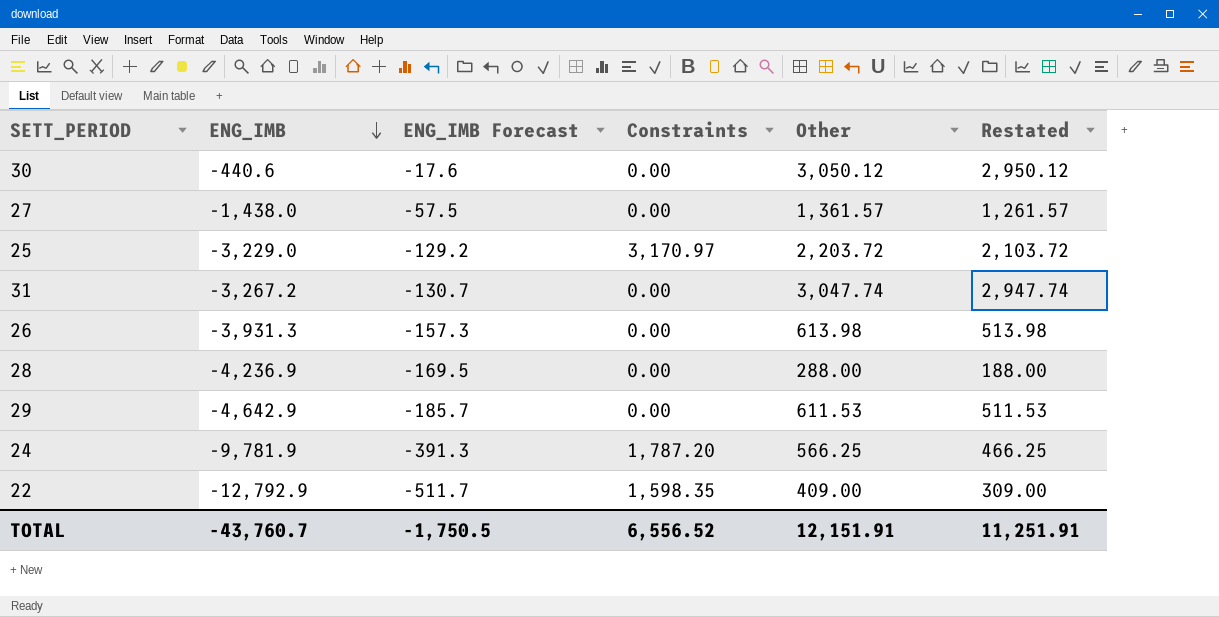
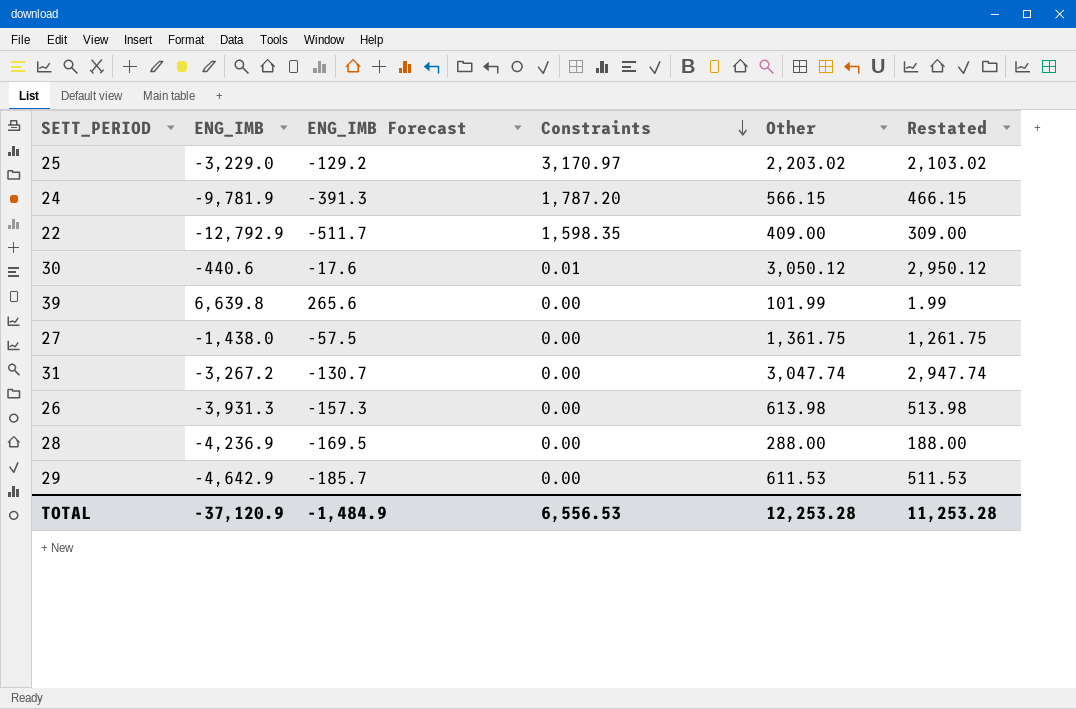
row order: ENG_IMB descending -> Constraints descending
25 | Other: 2,203.72 -> 2,203.02
25 | Restated: 2,103.72 -> 2,103.02
24 | Other: 566.25 -> 566.15
24 | Restated: 466.25 -> 466.15
30 | Constraints: 0.00 -> 0.01
row 39: none -> 6,639.8 | 265.6 | 0.00 | 101.99 | 1.99
27 | Other: 1,361.57 -> 1,361.75
27 | Restated: 1,261.57 -> 1,261.75
TOTAL | ENG_IMB: -43,760.7 -> -37,120.9
TOTAL | ENG_IMB Forecast: -1,750.5 -> -1,484.9
TOTAL | Constraints: 6,556.52 -> 6,556.53
TOTAL | Other: 12,151.91 -> 12,253.28
TOTAL | Restated: 11,251.91 -> 11,253.28

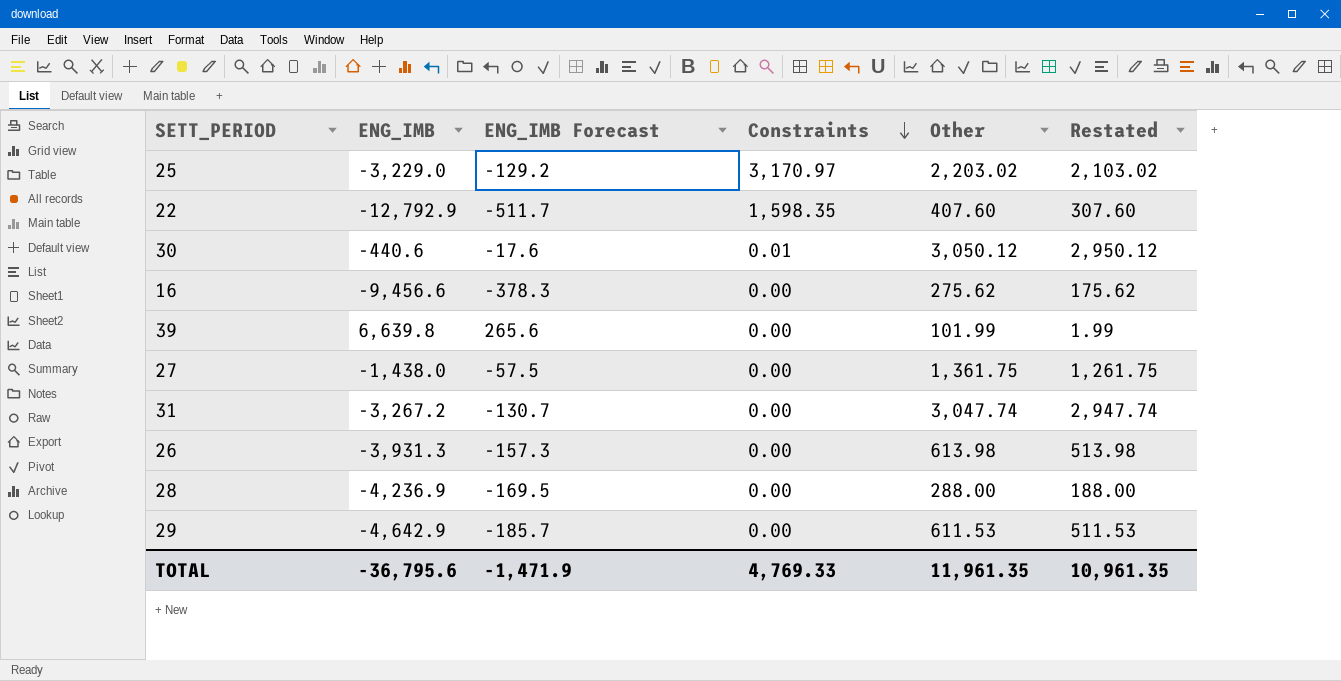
row 24: -9,781.9 | -391.3 | 1,787.20 | 566.15 | 466.15 -> none
22 | Other: 409.00 -> 407.60
22 | Restated: 309.00 -> 307.60
row 16: none -> -9,456.6 | -378.3 | 0.00 | 275.62 | 175.62
TOTAL | ENG_IMB: -37,120.9 -> -36,795.6
TOTAL | ENG_IMB Forecast: -1,484.9 -> -1,471.9
TOTAL | Constraints: 6,556.53 -> 4,769.33
TOTAL | Other: 12,253.28 -> 11,961.35
TOTAL | Restated: 11,253.28 -> 10,961.35

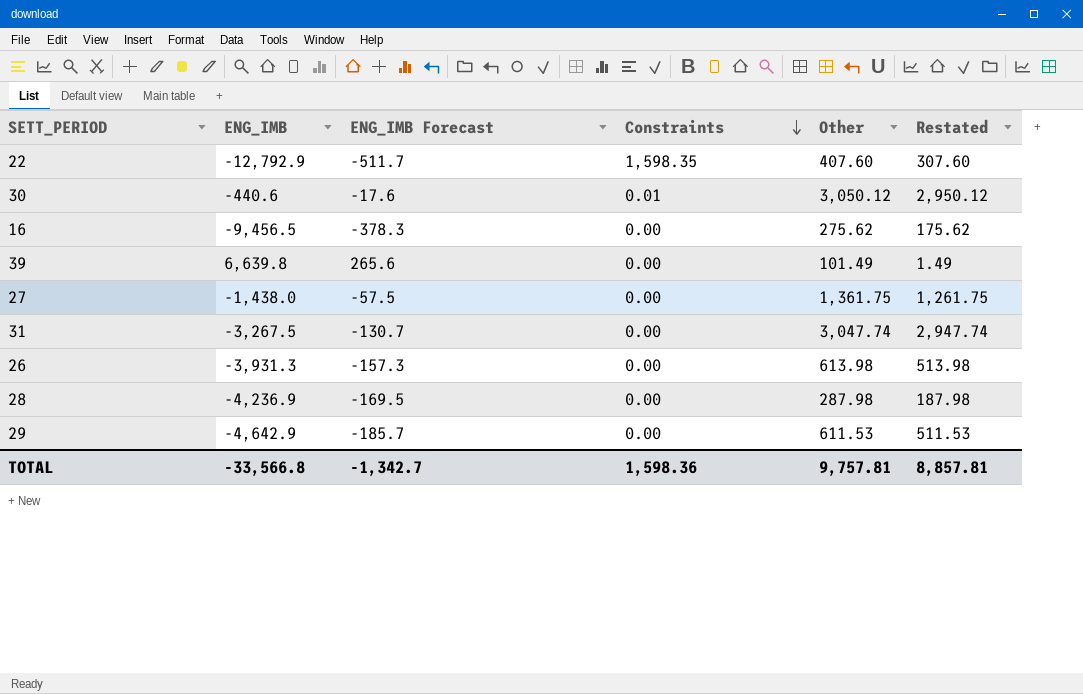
row 25: -3,229.0 | -129.2 | 3,170.97 | 2,203.02 | 2,103.02 -> none
16 | ENG_IMB: -9,456.6 -> -9,456.5
39 | Other: 101.99 -> 101.49
39 | Restated: 1.99 -> 1.49
31 | ENG_IMB: -3,267.2 -> -3,267.5
28 | Other: 288.00 -> 287.98
28 | Restated: 188.00 -> 187.98
TOTAL | ENG_IMB: -36,795.6 -> -33,566.8
TOTAL | ENG_IMB Forecast: -1,471.9 -> -1,342.7
TOTAL | Constraints: 4,769.33 -> 1,598.36
TOTAL | Other: 11,961.35 -> 9,757.81
TOTAL | Restated: 10,961.35 -> 8,857.81

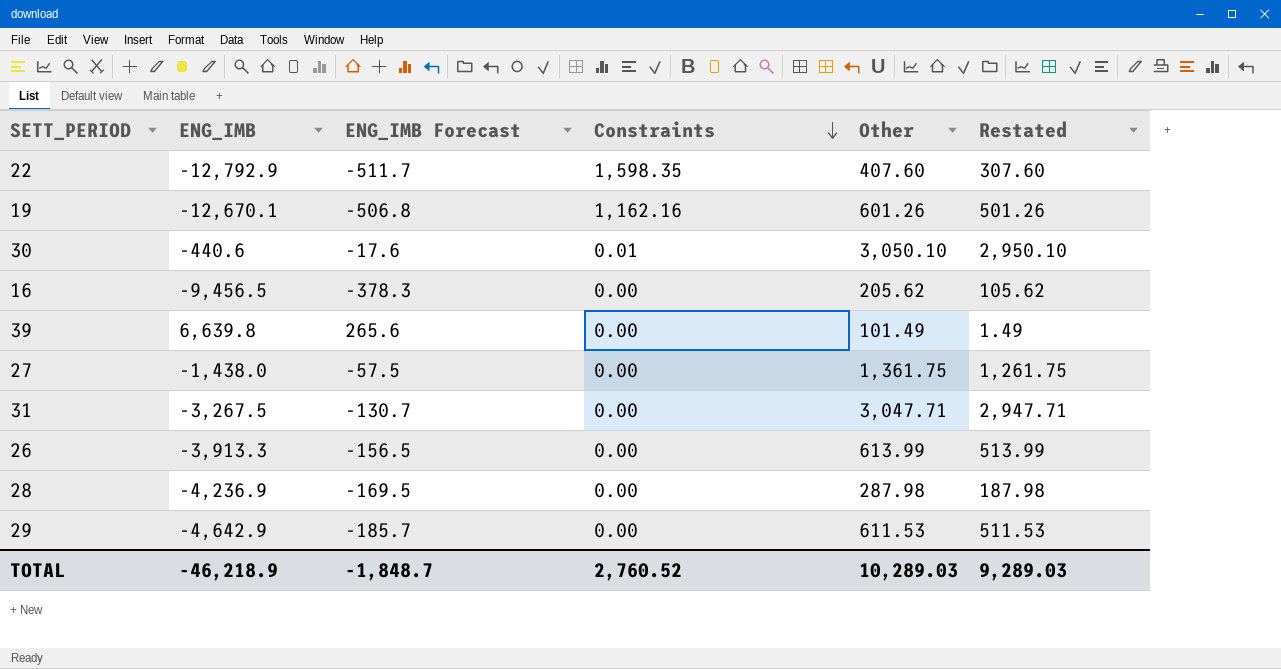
row 19: none -> -12,670.1 | -506.8 | 1,162.16 | 601.26 | 501.26
30 | Other: 3,050.12 -> 3,050.10
30 | Restated: 2,950.12 -> 2,950.10
16 | Other: 275.62 -> 205.62
16 | Restated: 175.62 -> 105.62
31 | Other: 3,047.74 -> 3,047.71
31 | Restated: 2,947.74 -> 2,947.71
26 | ENG_IMB: -3,931.3 -> -3,913.3
26 | ENG_IMB Forecast: -157.3 -> -156.5
26 | Other: 613.98 -> 613.99
26 | Restated: 513.98 -> 513.99
TOTAL | ENG_IMB: -33,566.8 -> -46,218.9
TOTAL | ENG_IMB Forecast: -1,342.7 -> -1,848.7
TOTAL | Constraints: 1,598.36 -> 2,760.52
TOTAL | Other: 9,757.81 -> 10,289.03
TOTAL | Restated: 8,857.81 -> 9,289.03

